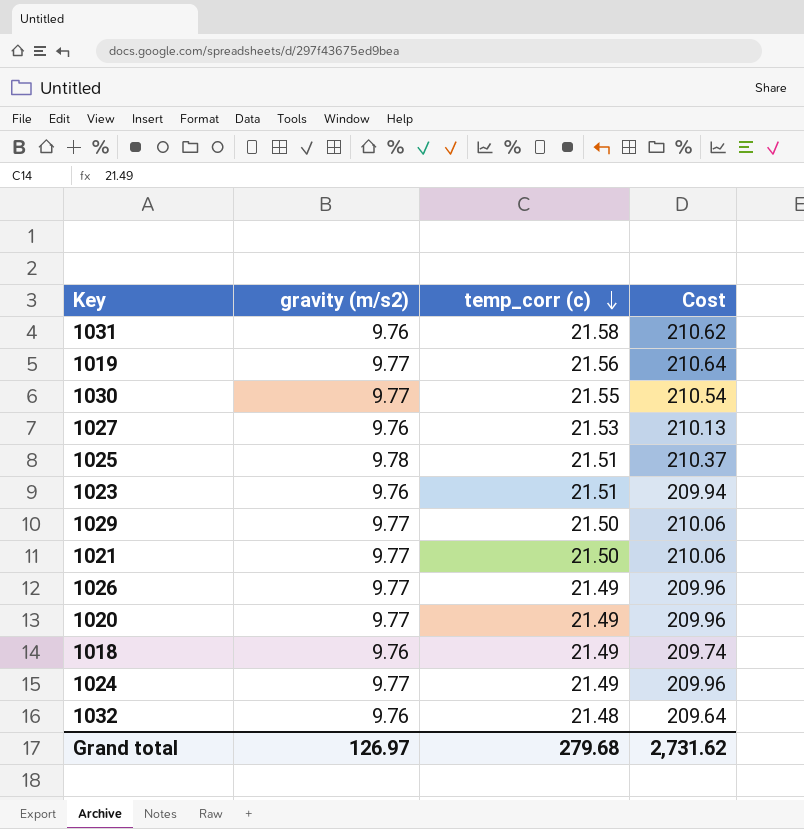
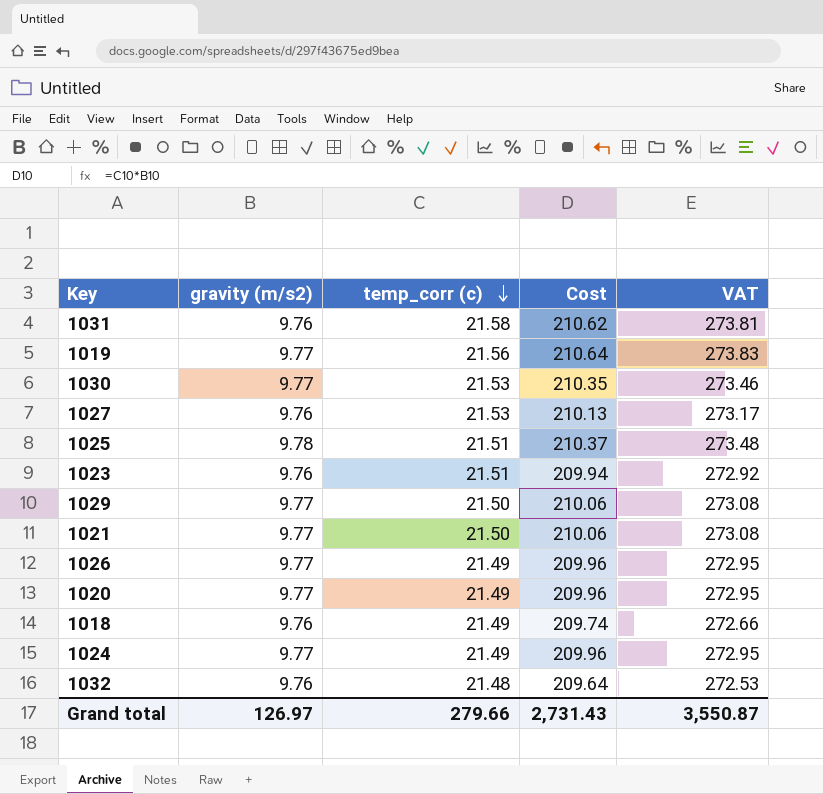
column VAT | formula: none -> [Cost] * 1.3
1030 | temp_corr (c): 21.55 -> 21.53
1030 | Cost: 210.54 -> 210.35
Grand total | temp_corr (c): 279.68 -> 279.66
Grand total | Cost: 2,731.62 -> 2,731.43

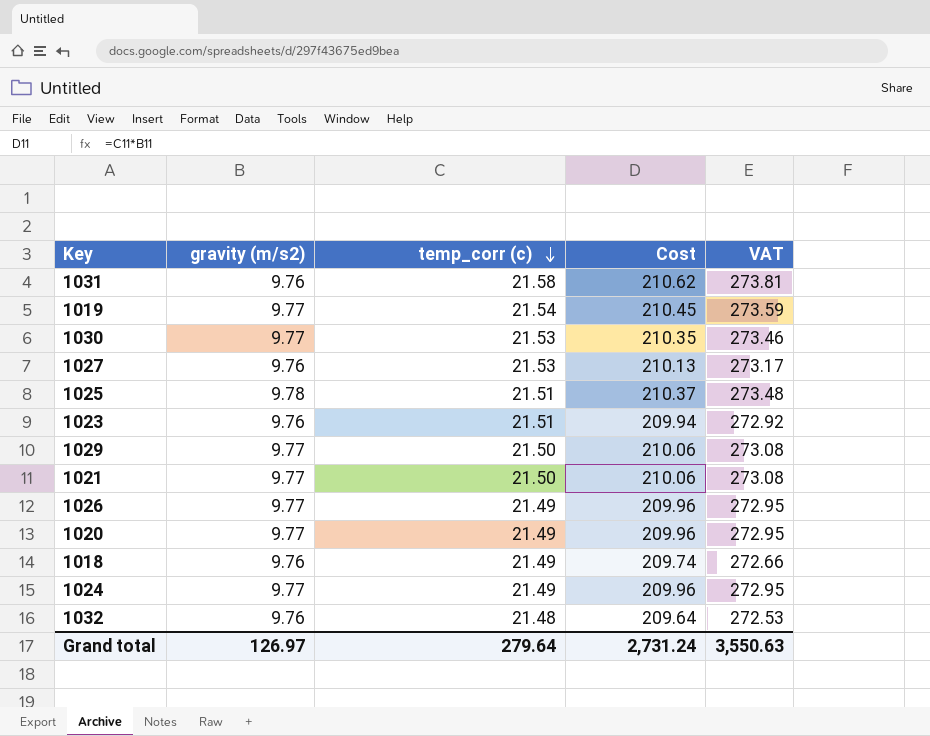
1019 | temp_corr (c): 21.56 -> 21.54
1019 | Cost: 210.64 -> 210.45
1019 | VAT: 273.83 -> 273.59
Grand total | temp_corr (c): 279.66 -> 279.64
Grand total | Cost: 2,731.43 -> 2,731.24
Grand total | VAT: 3,550.87 -> 3,550.63

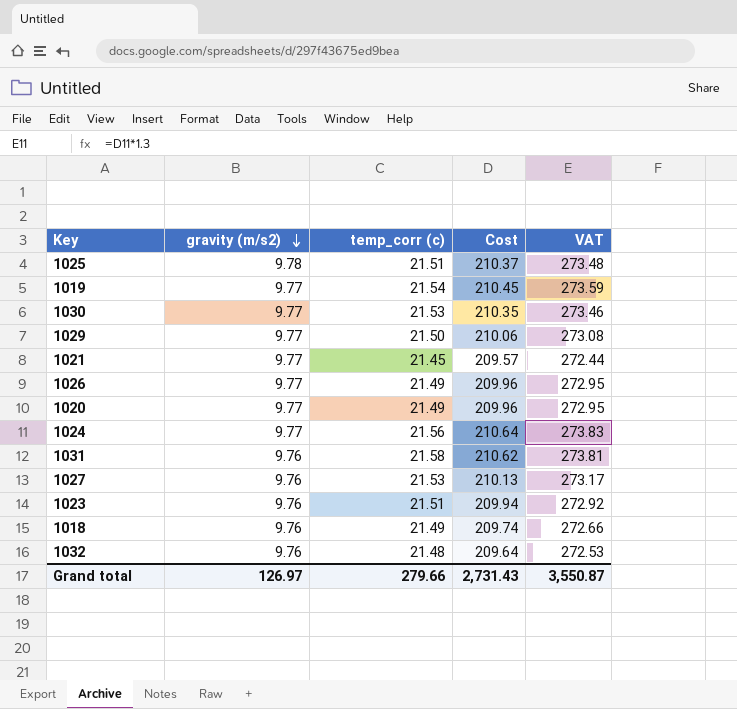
row order: temp_corr (c) descending -> gravity (m/s2) descending
1021 | temp_corr (c): 21.50 -> 21.45
1021 | Cost: 210.06 -> 209.57
1021 | VAT: 273.08 -> 272.44
1024 | temp_corr (c): 21.49 -> 21.56
1024 | Cost: 209.96 -> 210.64
1024 | VAT: 272.95 -> 273.83
Grand total | temp_corr (c): 279.64 -> 279.66
Grand total | Cost: 2,731.24 -> 2,731.43
Grand total | VAT: 3,550.63 -> 3,550.87

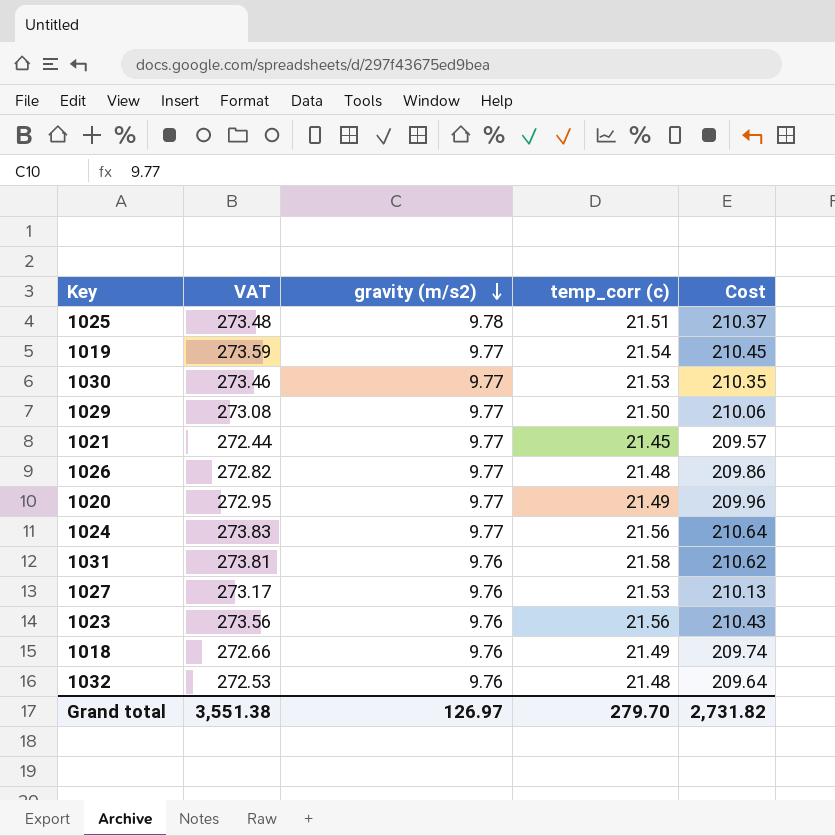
column VAT | position: 5 -> 2
1026 | VAT: 272.95 -> 272.82
1026 | temp_corr (c): 21.49 -> 21.48
1026 | Cost: 209.96 -> 209.86
1023 | VAT: 272.92 -> 273.56
1023 | temp_corr (c): 21.51 -> 21.56
1023 | Cost: 209.94 -> 210.43
Grand total | VAT: 3,550.87 -> 3,551.38
Grand total | temp_corr (c): 279.66 -> 279.70
Grand total | Cost: 2,731.43 -> 2,731.82

